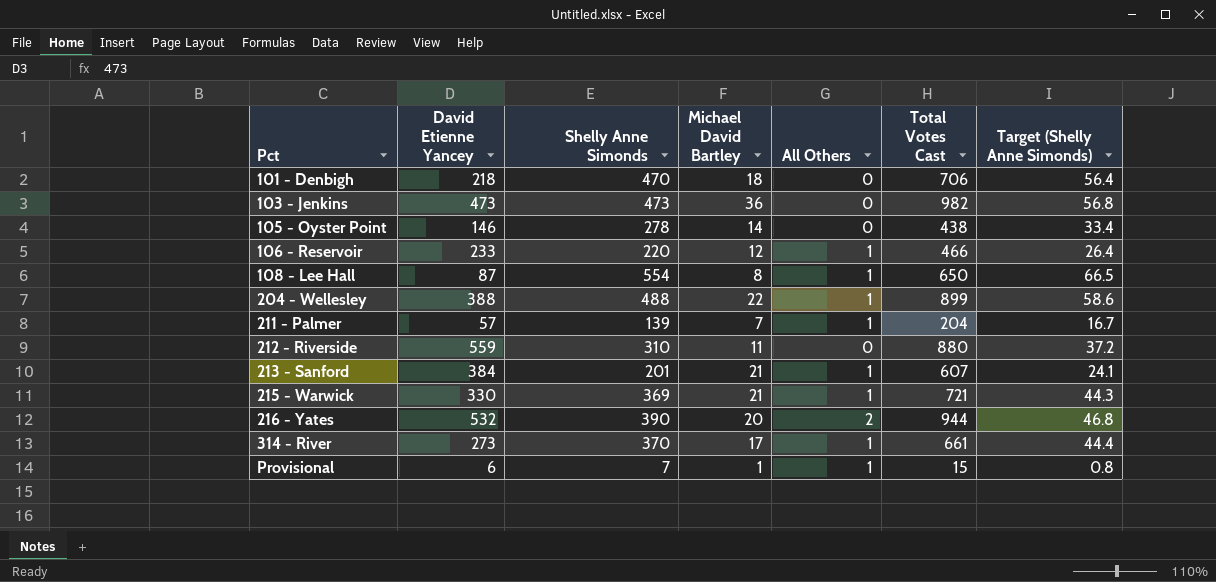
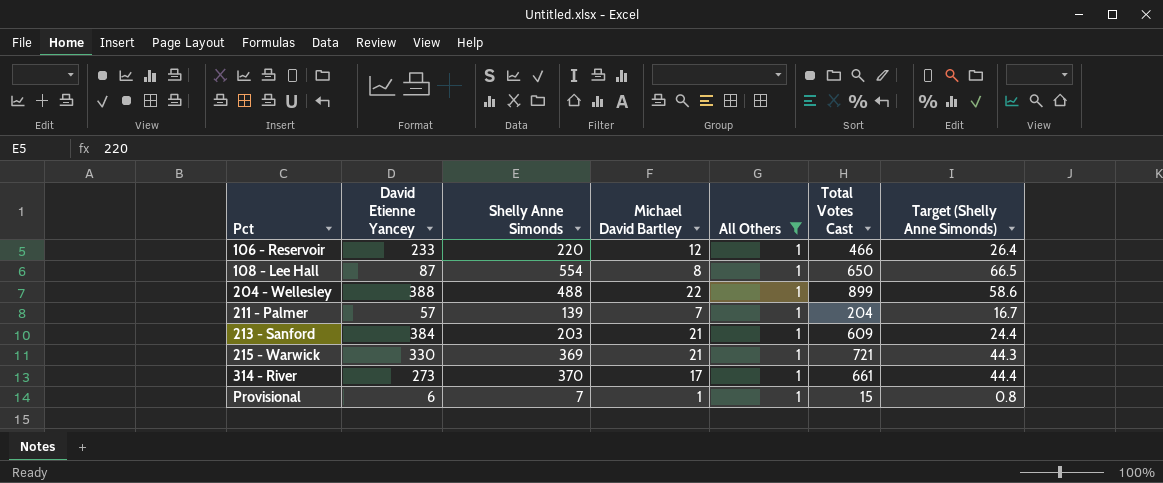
filter: none -> All Others = 1
213 - Sanford | Shelly Anne Simonds: 201 -> 203
213 - Sanford | Total Votes Cast: 607 -> 609
213 - Sanford | Target (Shelly Anne Simonds): 24.1 -> 24.4

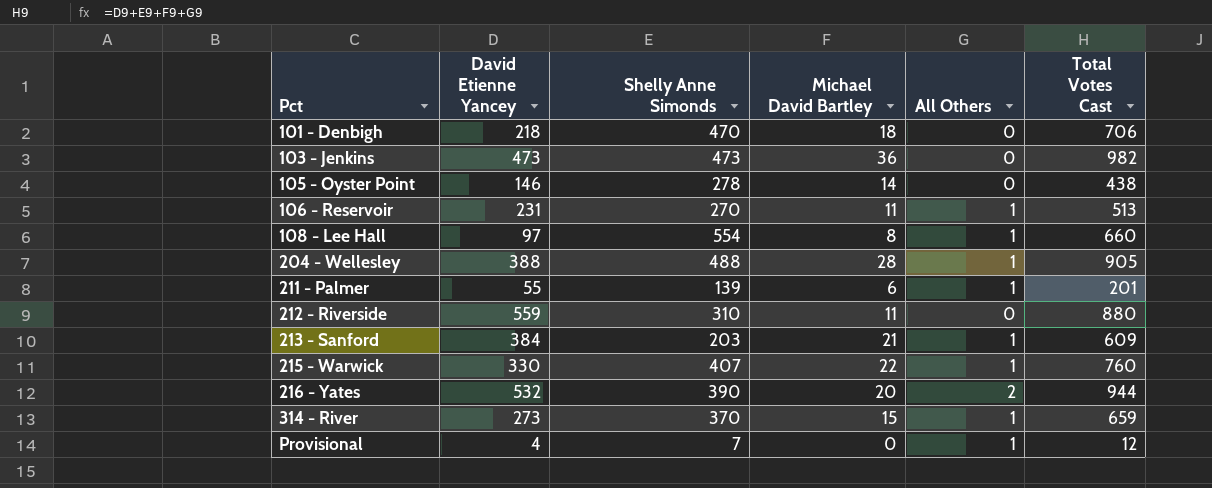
filter: All Others = 1 -> none
column Target (Shelly Anne Simonds) | formula: [Shelly Anne Simonds] * 0.12 -> none
106 - Reservoir | David Etienne Yancey: 233 -> 231
106 - Reservoir | Shelly Anne Simonds: 220 -> 270
106 - Reservoir | Michael David Bartley: 12 -> 11
106 - Reservoir | Total Votes Cast: 466 -> 513
108 - Lee Hall | David Etienne Yancey: 87 -> 97
108 - Lee Hall | Total Votes Cast: 650 -> 660
204 - Wellesley | Michael David Bartley: 22 -> 28
204 - Wellesley | Total Votes Cast: 899 -> 905
211 - Palmer | David Etienne Yancey: 57 -> 55
211 - Palmer | Michael David Bartley: 7 -> 6
211 - Palmer | Total Votes Cast: 204 -> 201
215 - Warwick | Shelly Anne Simonds: 369 -> 407
215 - Warwick | Michael David Bartley: 21 -> 22
215 - Warwick | Total Votes Cast: 721 -> 760
314 - River | Michael David Bartley: 17 -> 15
314 - River | Total Votes Cast: 661 -> 659
Provisional | David Etienne Yancey: 6 -> 4
Provisional | Michael David Bartley: 1 -> 0
Provisional | Total Votes Cast: 15 -> 12

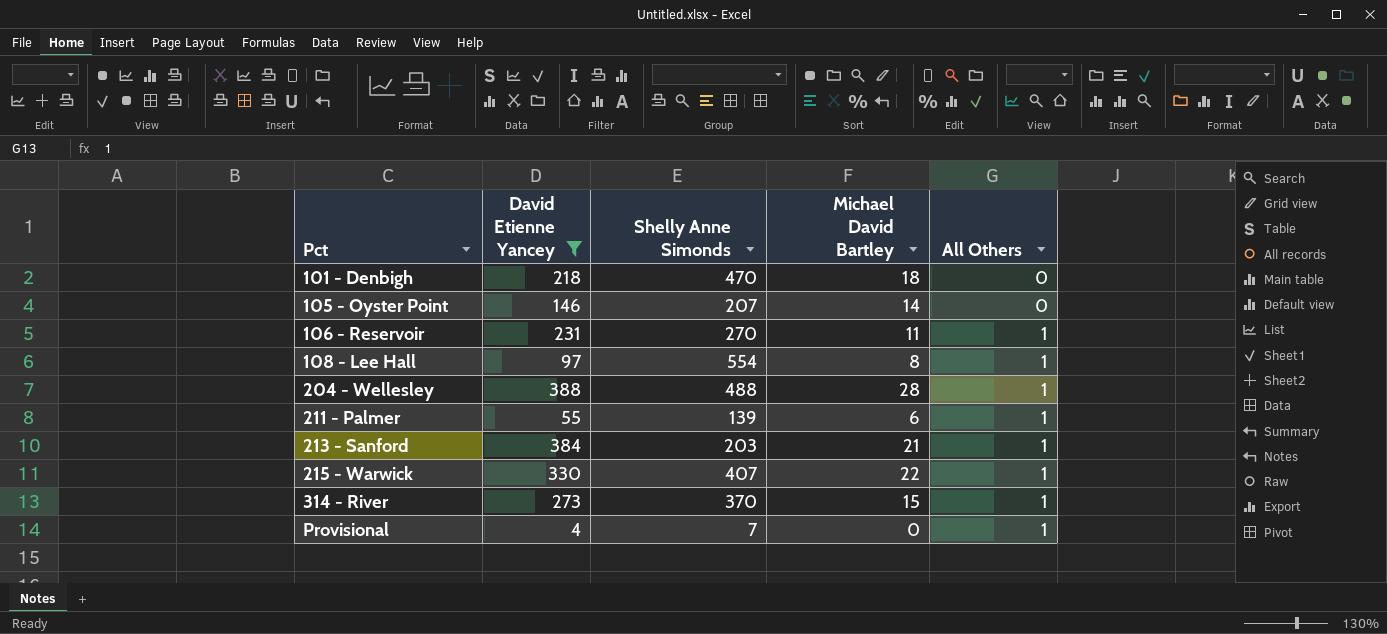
filter: none -> David Etienne Yancey <= 388
column Total Votes Cast | formula: [David Etienne Yancey] + [Shelly Anne Simonds] + [Michael David Bartley] + [All Others] -> none
105 - Oyster Point | Shelly Anne Simonds: 278 -> 207

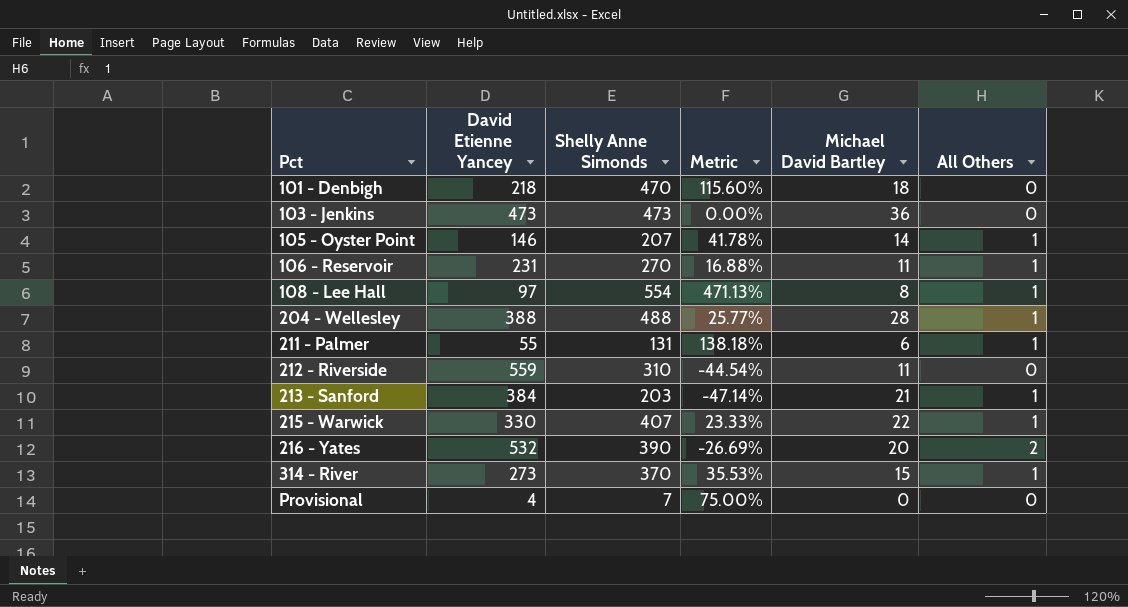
filter: David Etienne Yancey <= 388 -> none
column Metric | formula: none -> ([Shelly Anne Simonds] - [David Etienne Yancey]) / [David Etienne Yancey]
105 - Oyster Point | All Others: 0 -> 1
211 - Palmer | Shelly Anne Simonds: 139 -> 131
Provisional | All Others: 1 -> 0

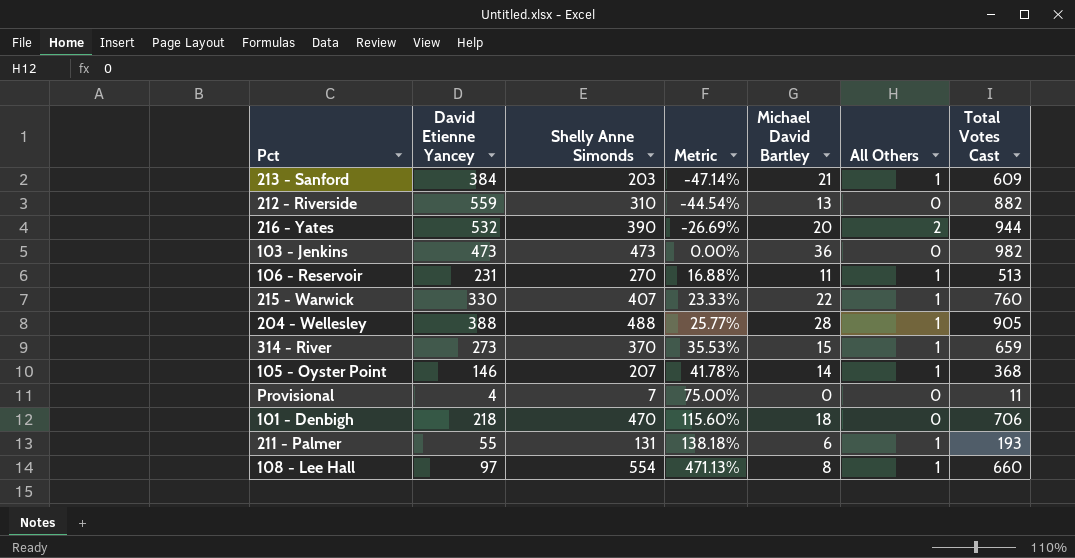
row order: Pct ascending -> Metric ascending
column Total Votes Cast | formula: none -> [David Etienne Yancey] + [Shelly Anne Simonds] + [Michael David Bartley] + [All Others]
212 - Riverside | Michael David Bartley: 11 -> 13

